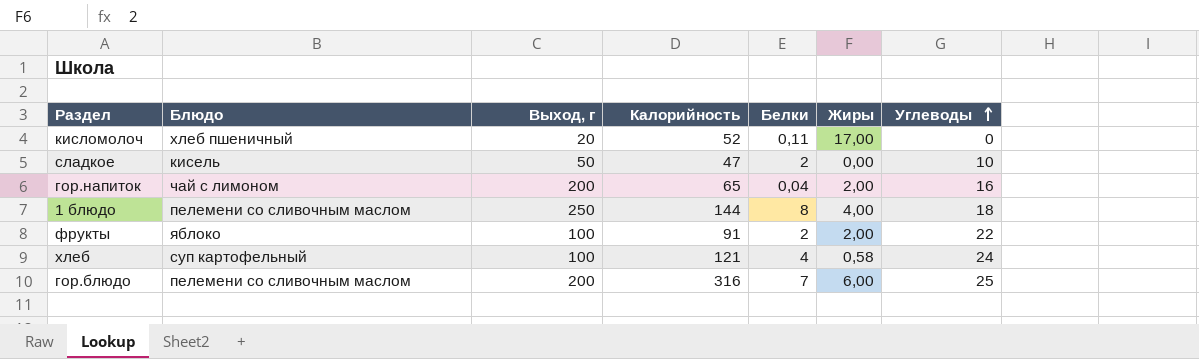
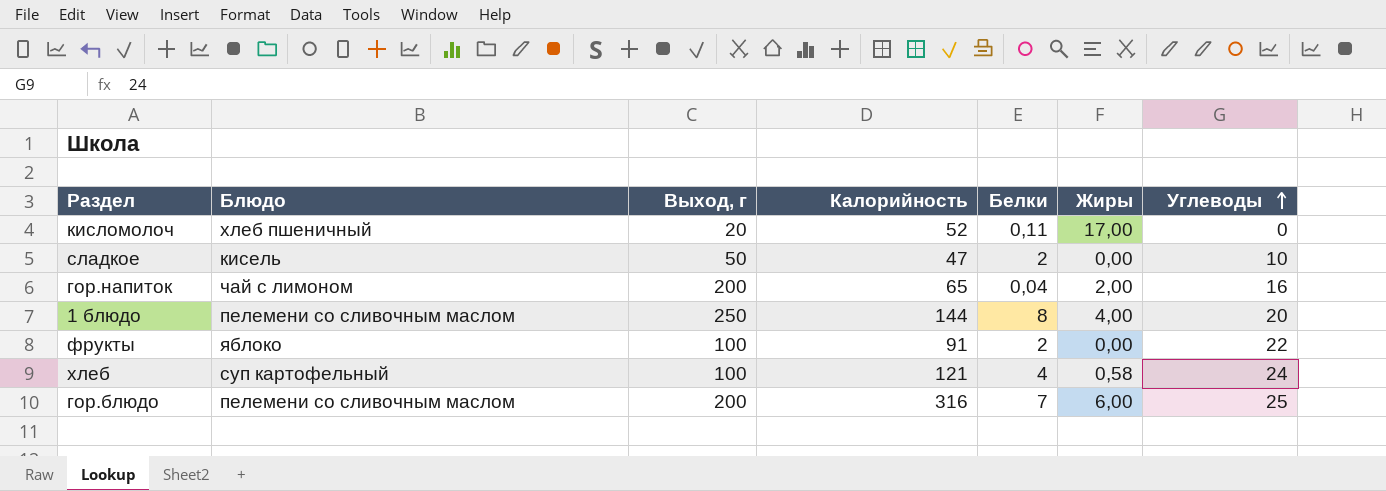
1 блюдо | Углеводы: 18 -> 20
фрукты | Жиры: 2,00 -> 0,00

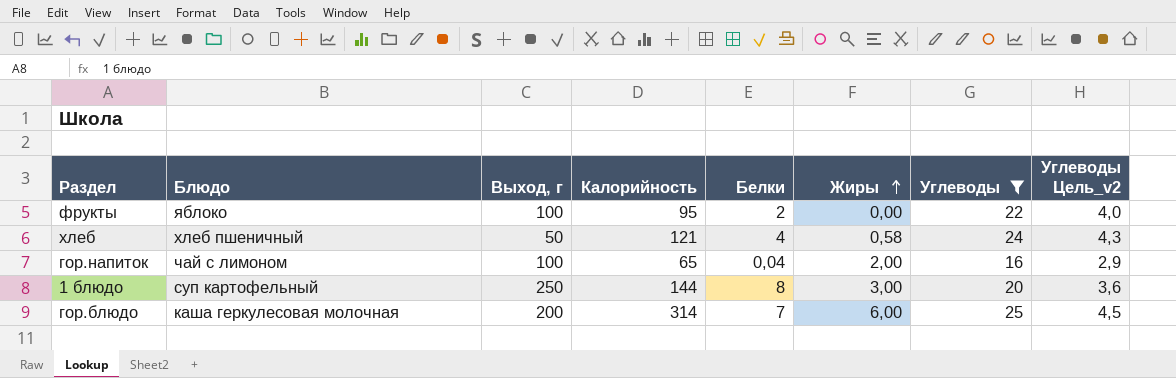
filter: none -> Углеводы >= 16
row order: Углеводы ascending -> Жиры ascending
column Углеводы Цель_v2 | formula: none -> [Углеводы] * 0,18
фрукты | Калорийность: 91 -> 95
хлеб | Блюдо: суп картофельный -> хлеб пшеничный
хлеб | Выход, г: 100 -> 50
гор.напиток | Выход, г: 200 -> 100
1 блюдо | Блюдо: пелемени со сливочным маслом -> суп картофельный
1 блюдо | Жиры: 4,00 -> 3,00
гор.блюдо | Блюдо: пелемени со сливочным маслом -> каша геркулесовая молочная
гор.блюдо | Калорийность: 316 -> 314

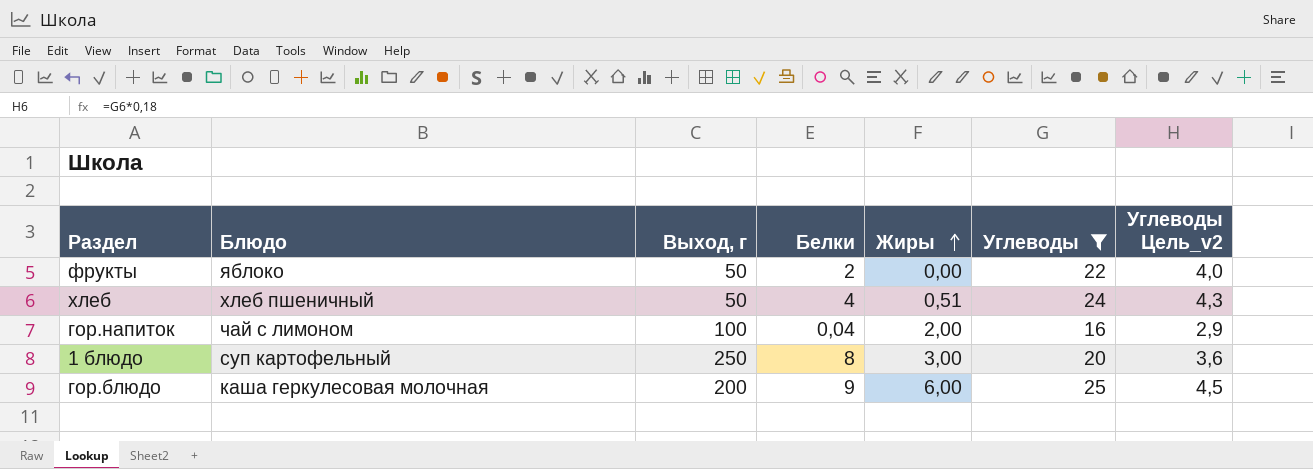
column Калорийность | position: 4 -> none
фрукты | Выход, г: 100 -> 50
хлеб | Жиры: 0,58 -> 0,51
гор.блюдо | Белки: 7 -> 9

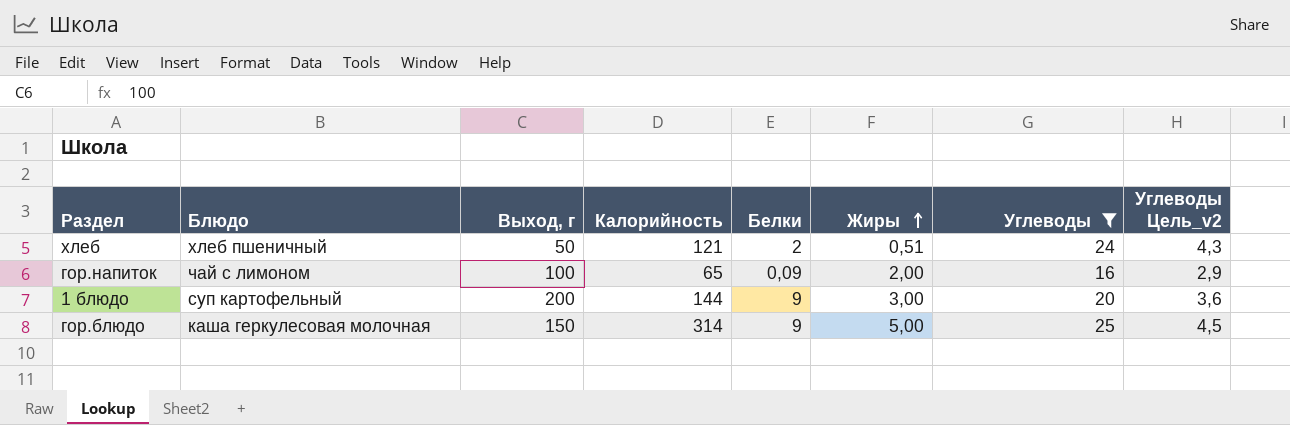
column Калорийность | position: none -> 4
row фрукты: яблоко | 50 | 2 | 0,00 | 22 | 4,0 -> none
хлеб | Белки: 4 -> 2
гор.напиток | Белки: 0,04 -> 0,09
1 блюдо | Выход, г: 250 -> 200
1 блюдо | Белки: 8 -> 9
гор.блюдо | Выход, г: 200 -> 150
гор.блюдо | Жиры: 6,00 -> 5,00

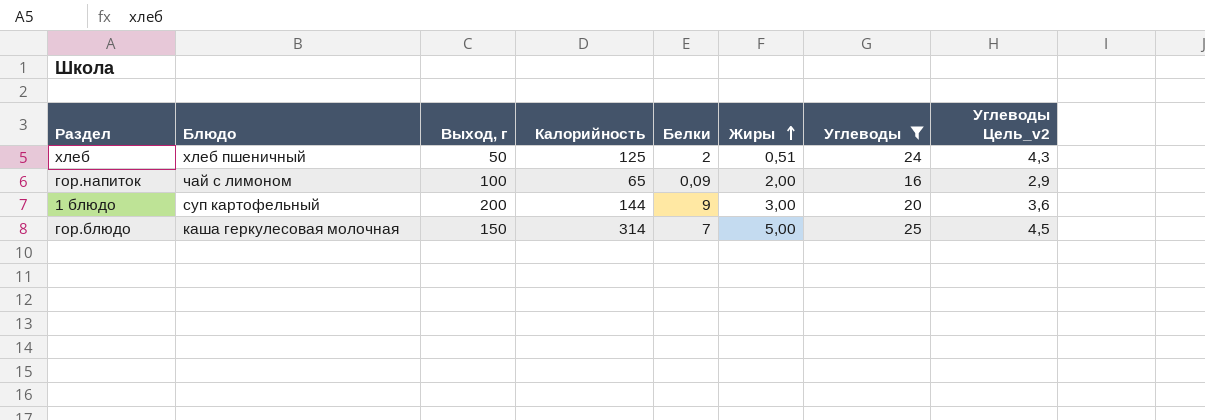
хлеб | Калорийность: 121 -> 125
гор.блюдо | Белки: 9 -> 7

